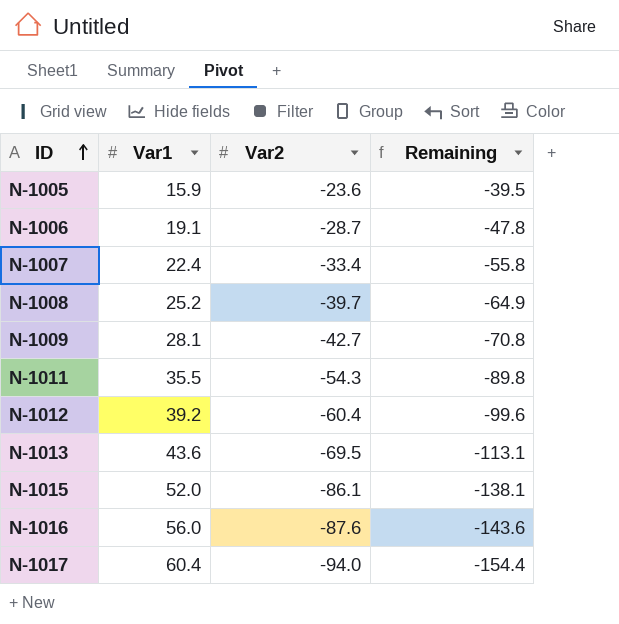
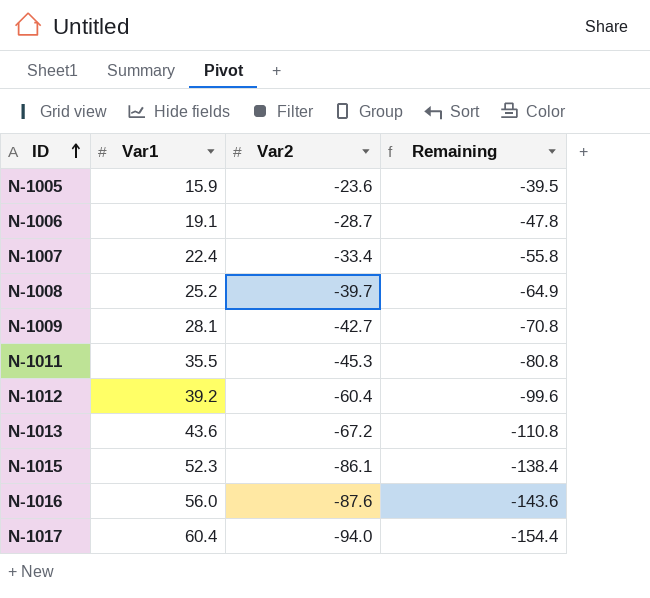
N-1011 | Var2: -54.3 -> -45.3
N-1011 | Remaining: -89.8 -> -80.8
N-1013 | Var2: -69.5 -> -67.2
N-1013 | Remaining: -113.1 -> -110.8
N-1015 | Var1: 52.0 -> 52.3
N-1015 | Remaining: -138.1 -> -138.4

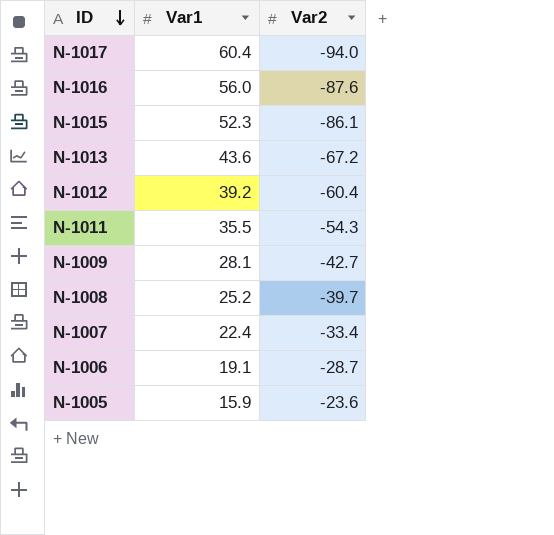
row order: ID ascending -> ID descending
column Remaining | formula: [Var2] - [Var1] -> none
N-1011 | Var2: -45.3 -> -54.3

